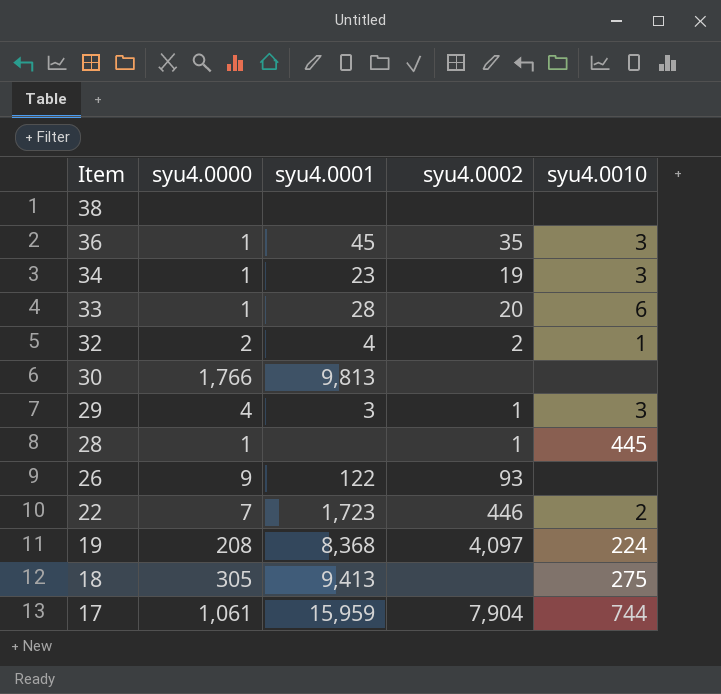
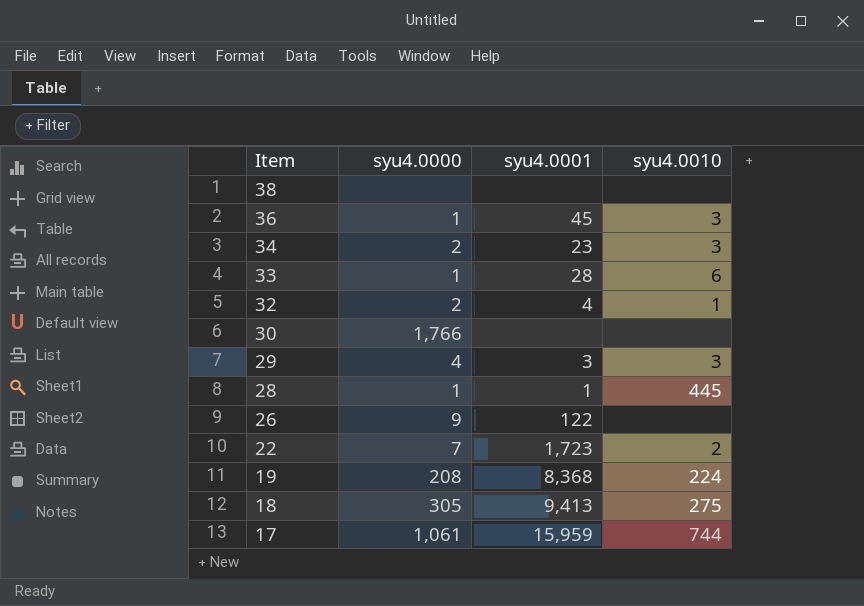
column syu4.0002 | position: 4 -> none
34 | syu4.0000: 1 -> 2
30 | syu4.0001: 9,813 -> none
28 | syu4.0001: none -> 1

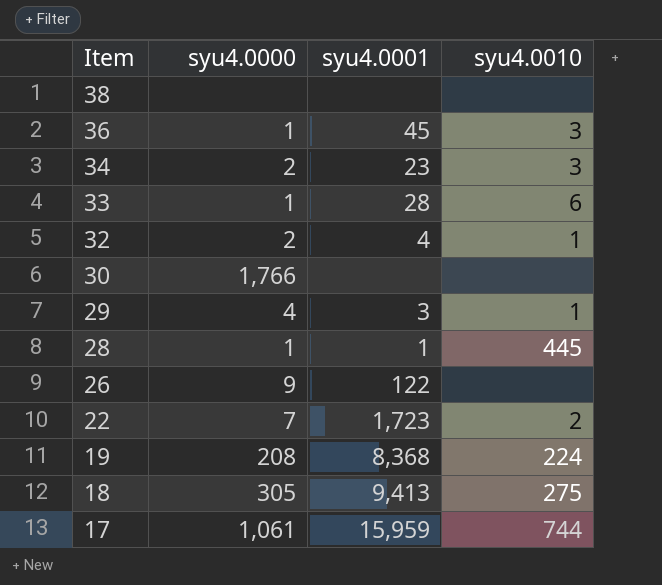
29 | syu4.0010: 3 -> 1

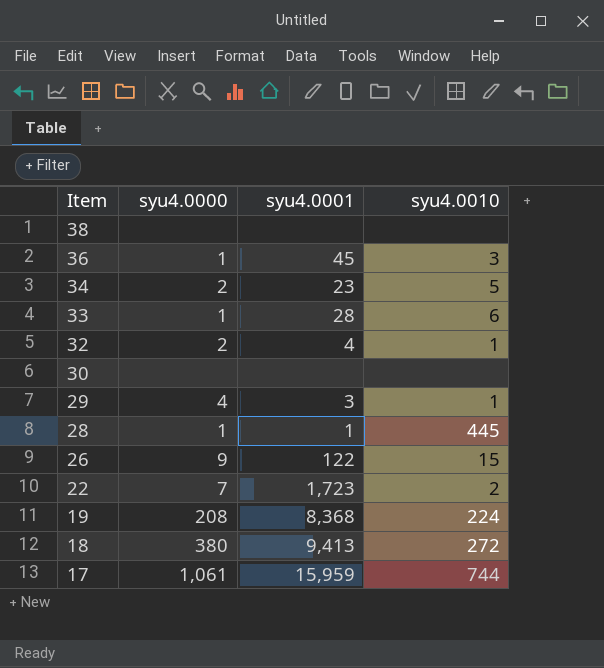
34 | syu4.0010: 3 -> 5
30 | syu4.0000: 1,766 -> none
26 | syu4.0010: none -> 15
18 | syu4.0000: 305 -> 380
18 | syu4.0010: 275 -> 272

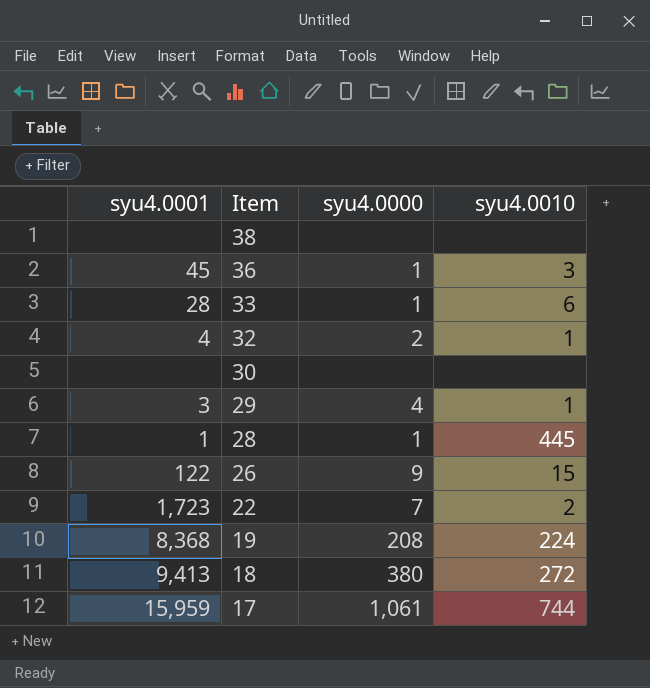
column syu4.0001 | position: 3 -> 1
row 34: 2 | 23 | 5 -> none

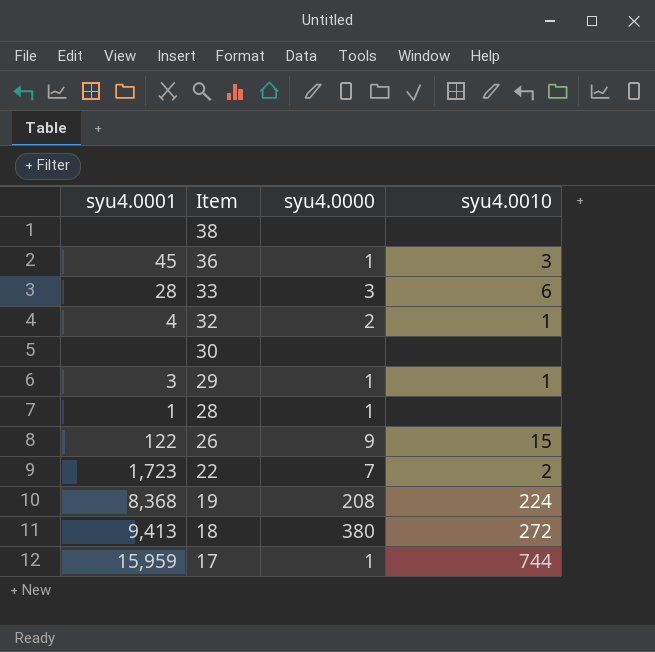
33 | syu4.0000: 1 -> 3
29 | syu4.0000: 4 -> 1
28 | syu4.0010: 445 -> none
17 | syu4.0000: 1,061 -> 1

